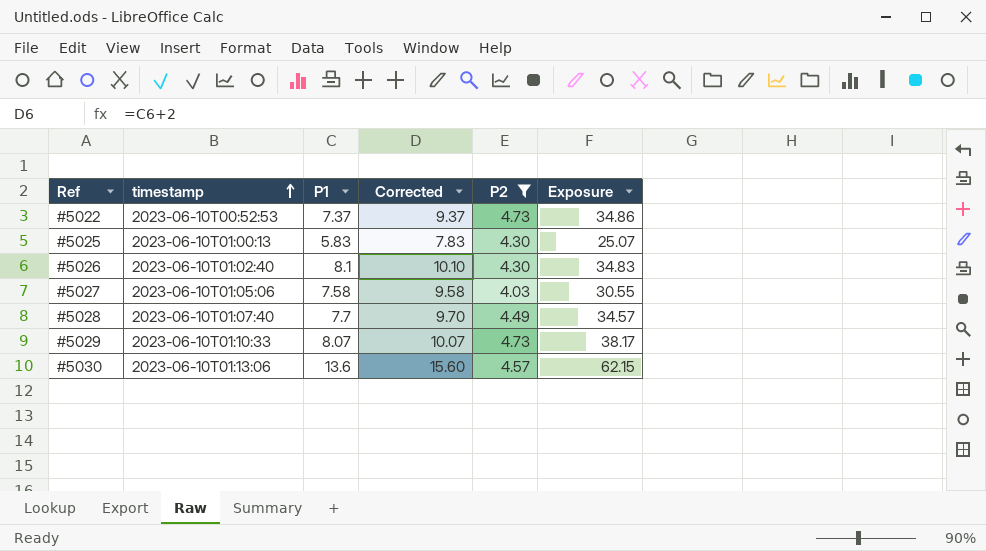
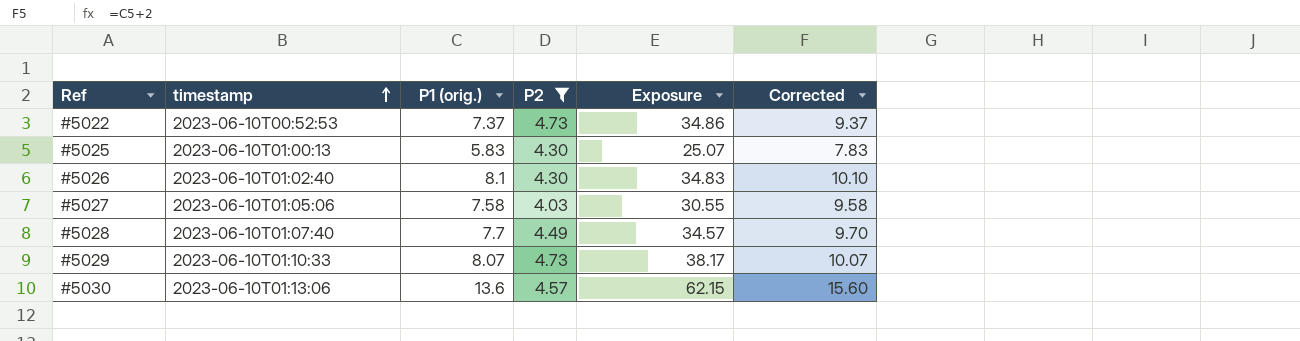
column name: P1 -> P1 (orig.)
column Corrected | position: 4 -> 6

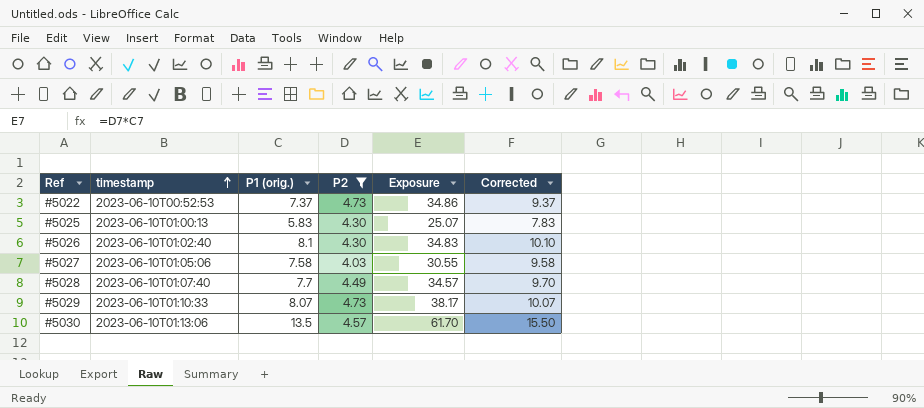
#5030 | P1 (orig.): 13.6 -> 13.5
#5030 | Exposure: 62.15 -> 61.70
#5030 | Corrected: 15.60 -> 15.50

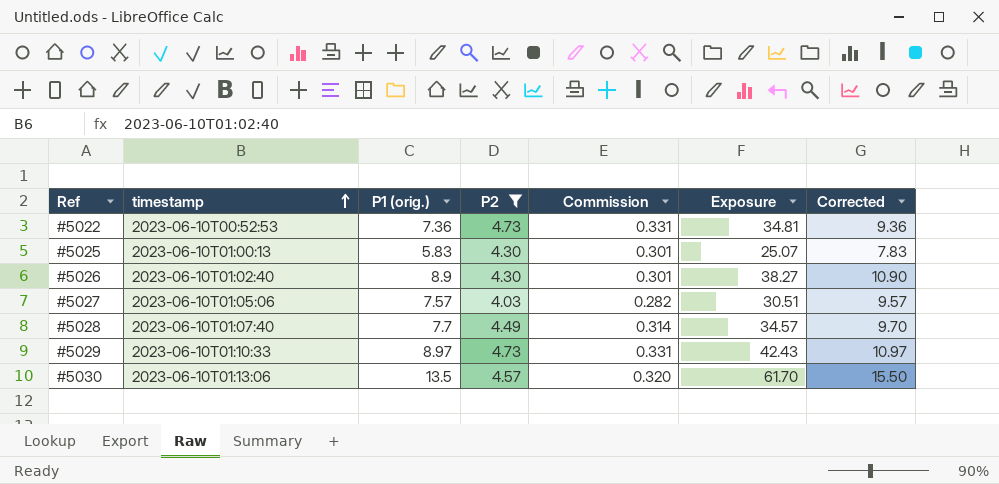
column Commission | formula: none -> [P2] * 0.07
#5022 | P1 (orig.): 7.37 -> 7.36
#5022 | Exposure: 34.86 -> 34.81
#5022 | Corrected: 9.37 -> 9.36
#5026 | P1 (orig.): 8.1 -> 8.9
#5026 | Exposure: 34.83 -> 38.27
#5026 | Corrected: 10.10 -> 10.90
#5027 | P1 (orig.): 7.58 -> 7.57
#5027 | Exposure: 30.55 -> 30.51
#5027 | Corrected: 9.58 -> 9.57
#5029 | P1 (orig.): 8.07 -> 8.97
#5029 | Exposure: 38.17 -> 42.43
#5029 | Corrected: 10.07 -> 10.97

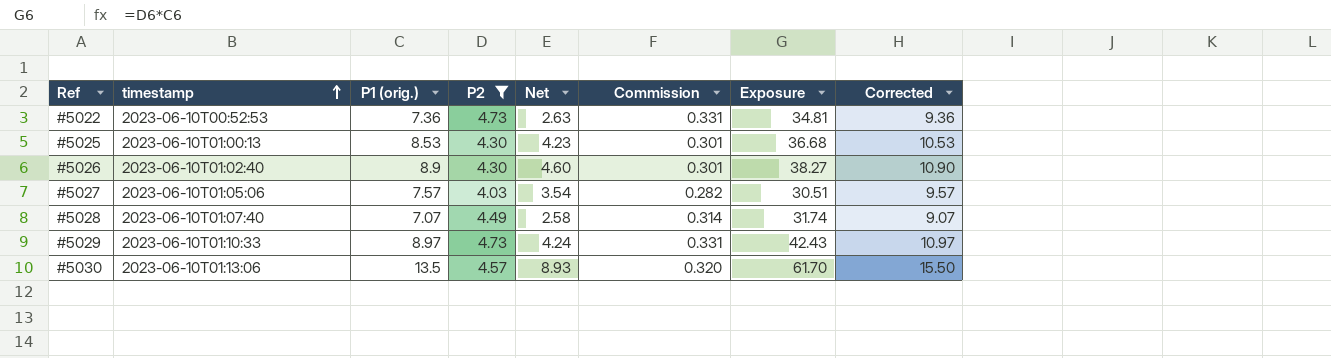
column Net | formula: none -> [P1 (orig.)] - [P2]
#5025 | P1 (orig.): 5.83 -> 8.53
#5025 | Exposure: 25.07 -> 36.68
#5025 | Corrected: 7.83 -> 10.53
#5028 | P1 (orig.): 7.7 -> 7.07
#5028 | Exposure: 34.57 -> 31.74
#5028 | Corrected: 9.70 -> 9.07

